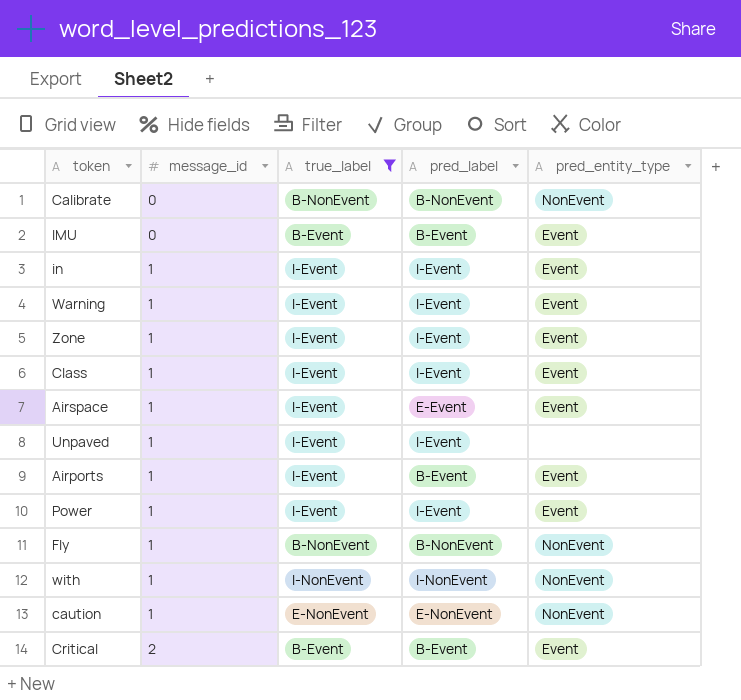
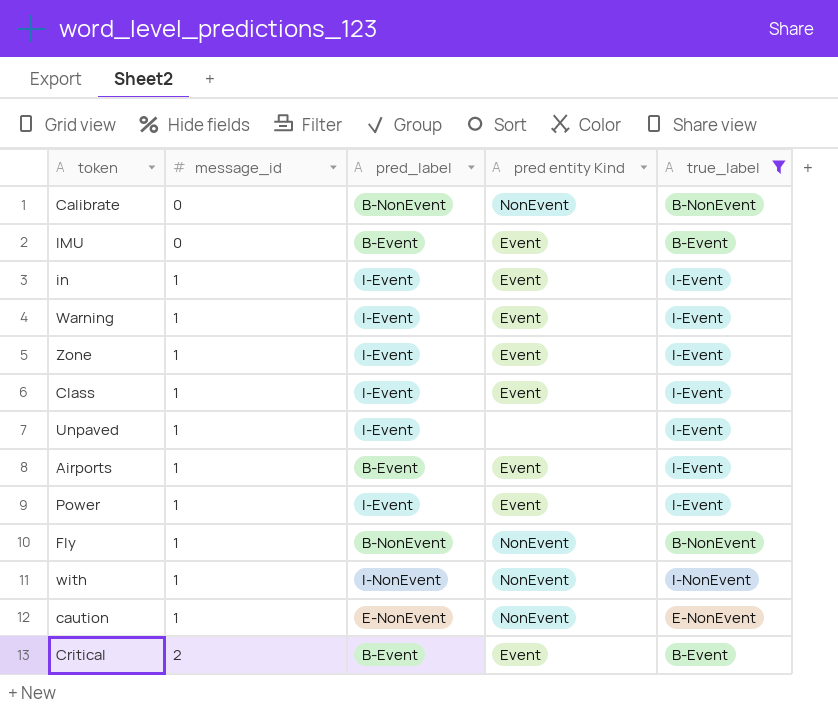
column name: pred_entity_type -> pred entity Kind
column true_label | position: 3 -> 5
row Airspace: 1 | I-Event | E-Event | Event -> none

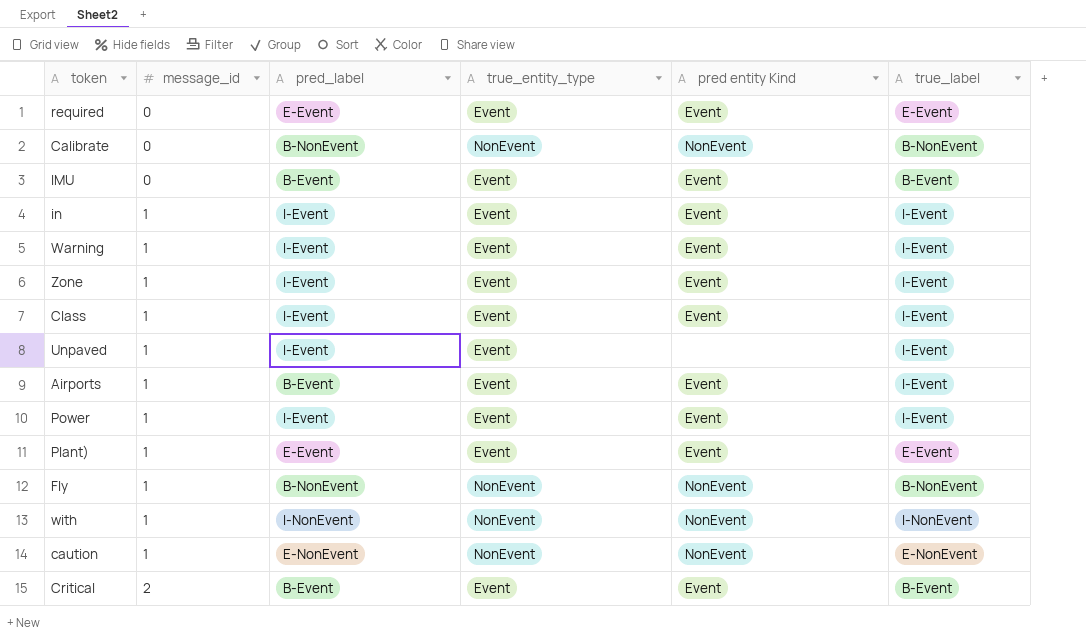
filter: true_label != E-Event -> none
column true_entity_type | position: none -> 4

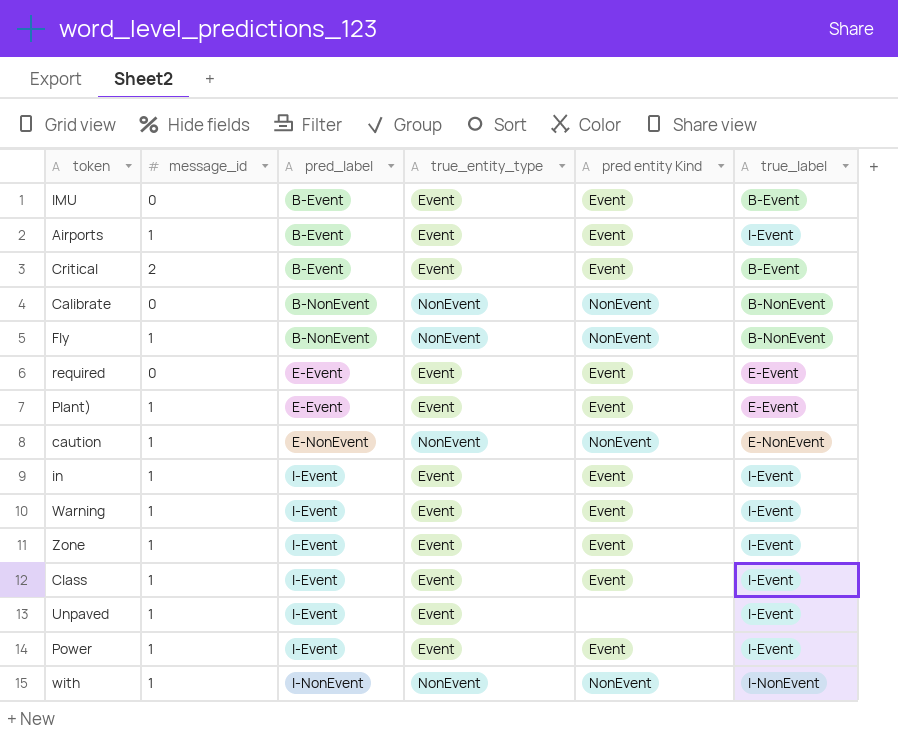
row order: message_id ascending -> pred_label ascending

